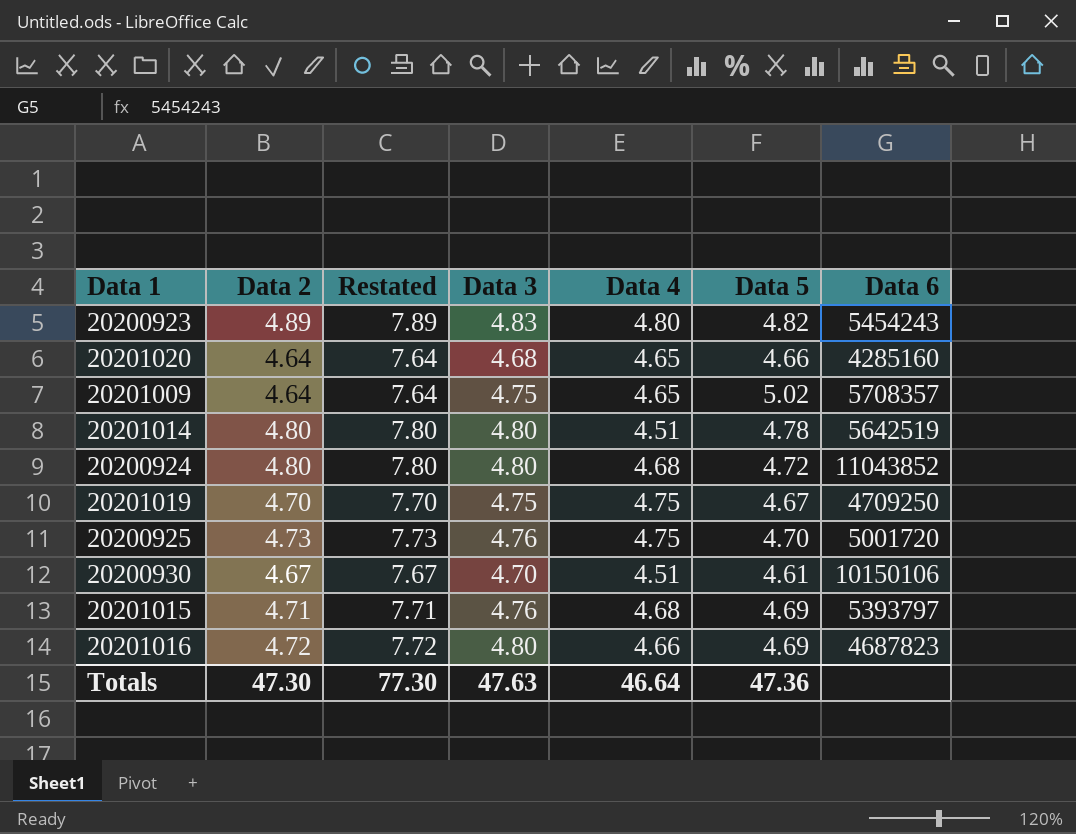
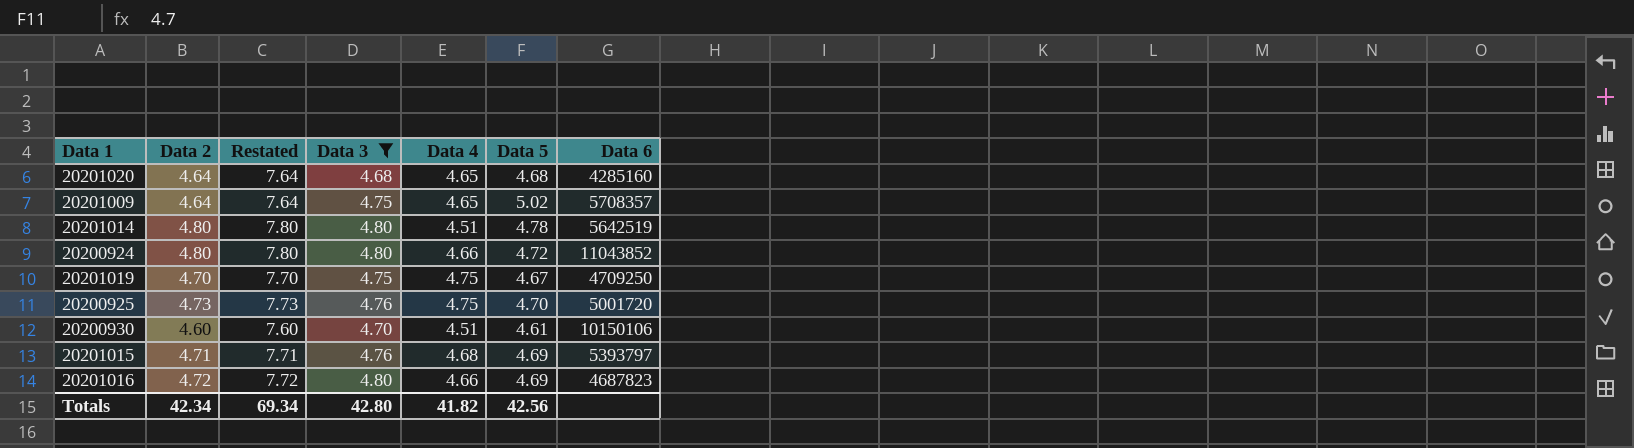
filter: none -> Data 3 != 4.83
20201020 | Data 5: 4.66 -> 4.68
20200924 | Data 4: 4.68 -> 4.66
20200930 | Data 2: 4.67 -> 4.60
20200930 | Restated: 7.67 -> 7.60
Totals | Data 2: 47.30 -> 42.34
Totals | Restated: 77.30 -> 69.34
Totals | Data 3: 47.63 -> 42.80
Totals | Data 4: 46.64 -> 41.82
Totals | Data 5: 47.36 -> 42.56

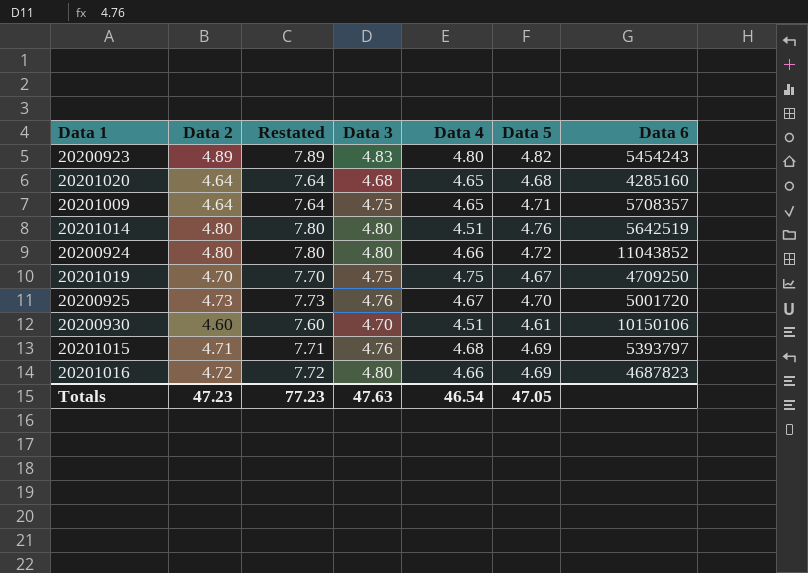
filter: Data 3 != 4.83 -> none
20201009 | Data 5: 5.02 -> 4.71
20201014 | Data 5: 4.78 -> 4.76
20200925 | Data 4: 4.75 -> 4.67
Totals | Data 2: 42.34 -> 47.23
Totals | Restated: 69.34 -> 77.23
Totals | Data 3: 42.80 -> 47.63
Totals | Data 4: 41.82 -> 46.54
Totals | Data 5: 42.56 -> 47.05

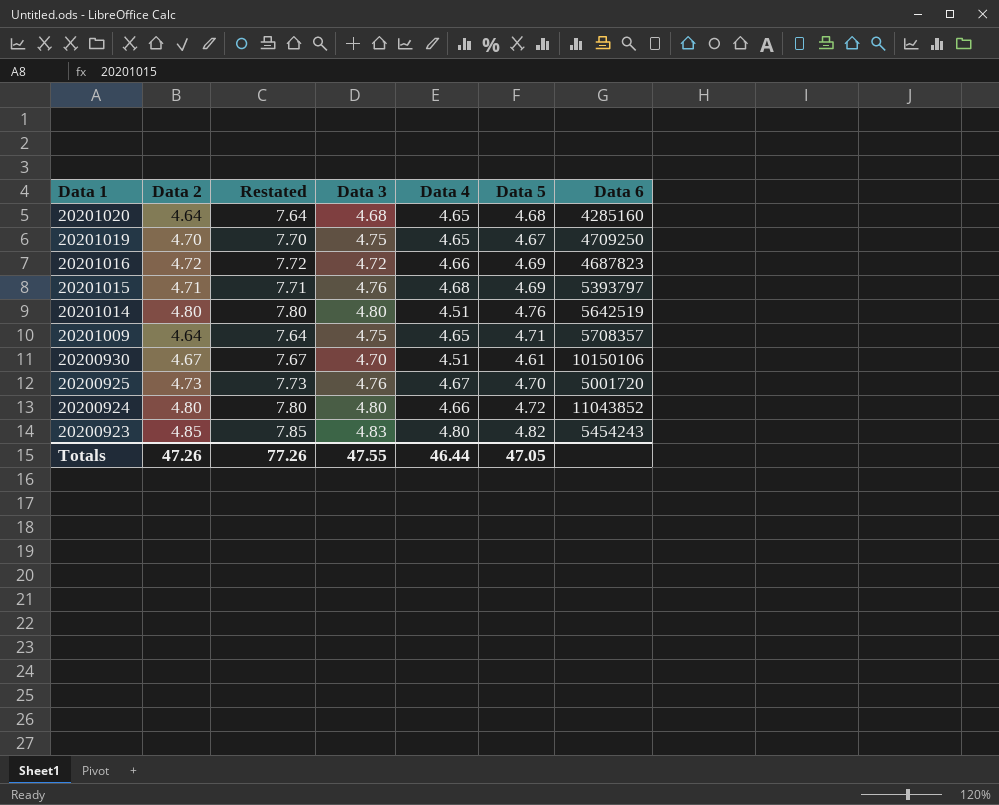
row order: none -> Data 1 descending
20201019 | Data 4: 4.75 -> 4.65
20201016 | Data 3: 4.80 -> 4.72
20200930 | Data 2: 4.60 -> 4.67
20200930 | Restated: 7.60 -> 7.67
20200923 | Data 2: 4.89 -> 4.85
20200923 | Restated: 7.89 -> 7.85
Totals | Data 2: 47.23 -> 47.26
Totals | Restated: 77.23 -> 77.26
Totals | Data 3: 47.63 -> 47.55
Totals | Data 4: 46.54 -> 46.44

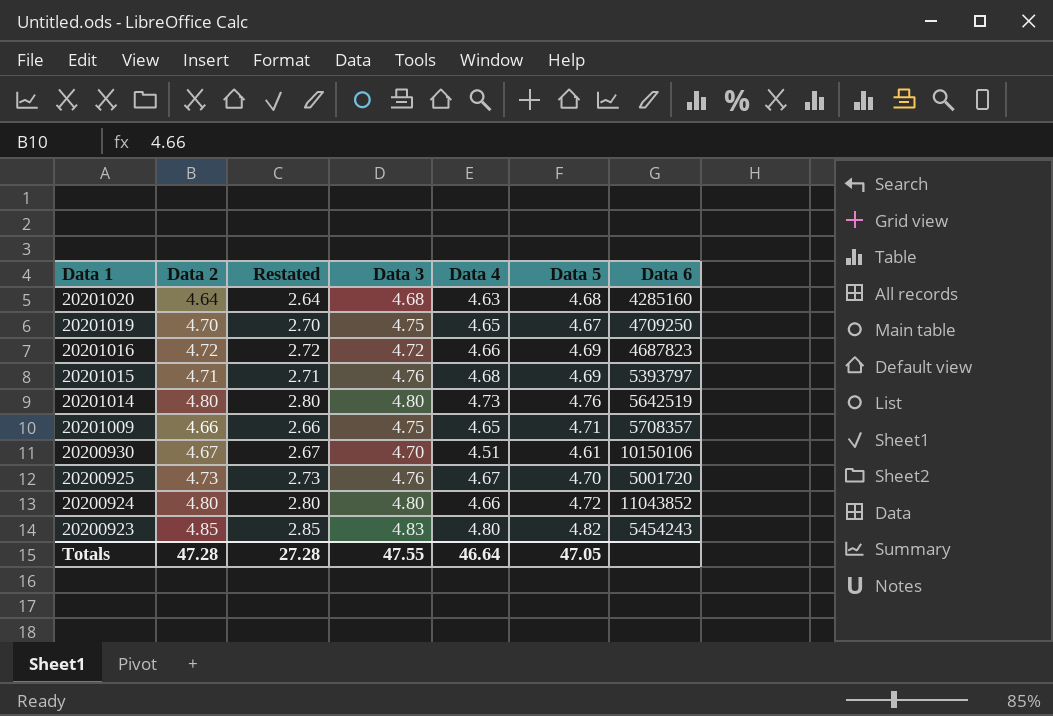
column Restated | formula: [Data 2] + 3 -> [Data 2] - 2
20201020 | Data 4: 4.65 -> 4.63
20201014 | Data 4: 4.51 -> 4.73
20201009 | Data 2: 4.64 -> 4.66
Totals | Data 2: 47.26 -> 47.28
Totals | Restated: 77.26 -> 27.28
Totals | Data 4: 46.44 -> 46.64

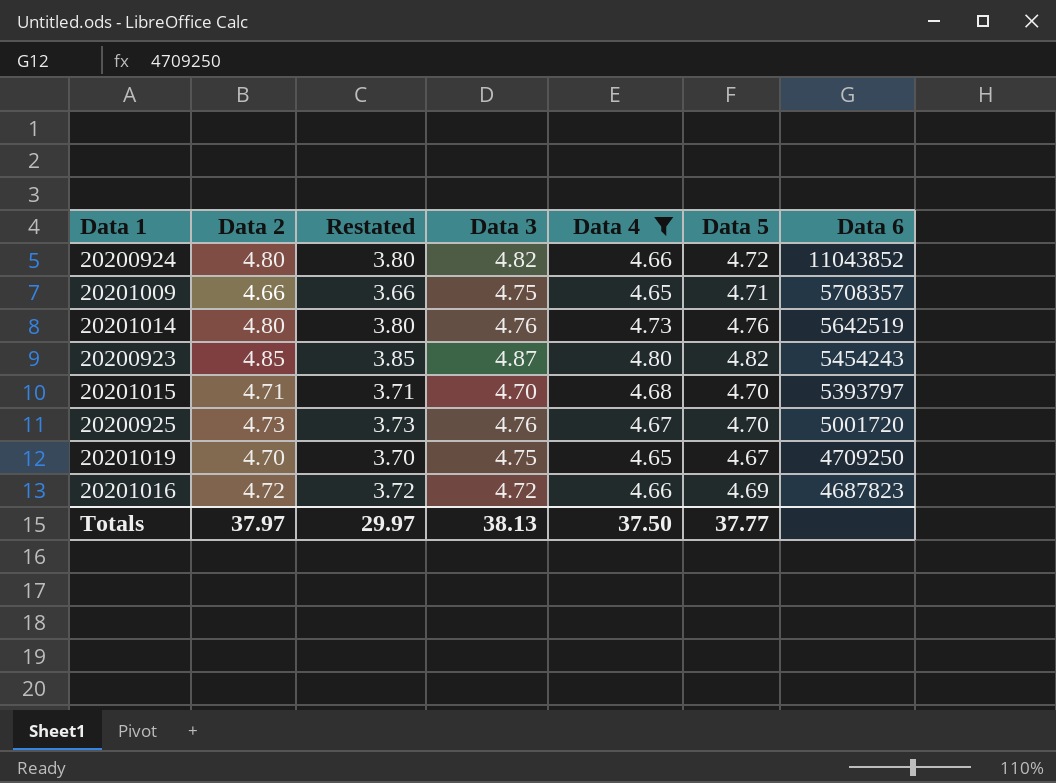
filter: none -> Data 4 >= 4.65
row order: Data 1 descending -> Data 6 descending
column Restated | formula: [Data 2] - 2 -> [Data 2] - 1
20200924 | Data 3: 4.80 -> 4.82
20201014 | Data 3: 4.80 -> 4.76
20200923 | Data 3: 4.83 -> 4.87
20201015 | Data 3: 4.76 -> 4.70
20201015 | Data 5: 4.69 -> 4.70
Totals | Data 2: 47.28 -> 37.97
Totals | Restated: 27.28 -> 29.97
Totals | Data 3: 47.55 -> 38.13
Totals | Data 4: 46.64 -> 37.50
Totals | Data 5: 47.05 -> 37.77

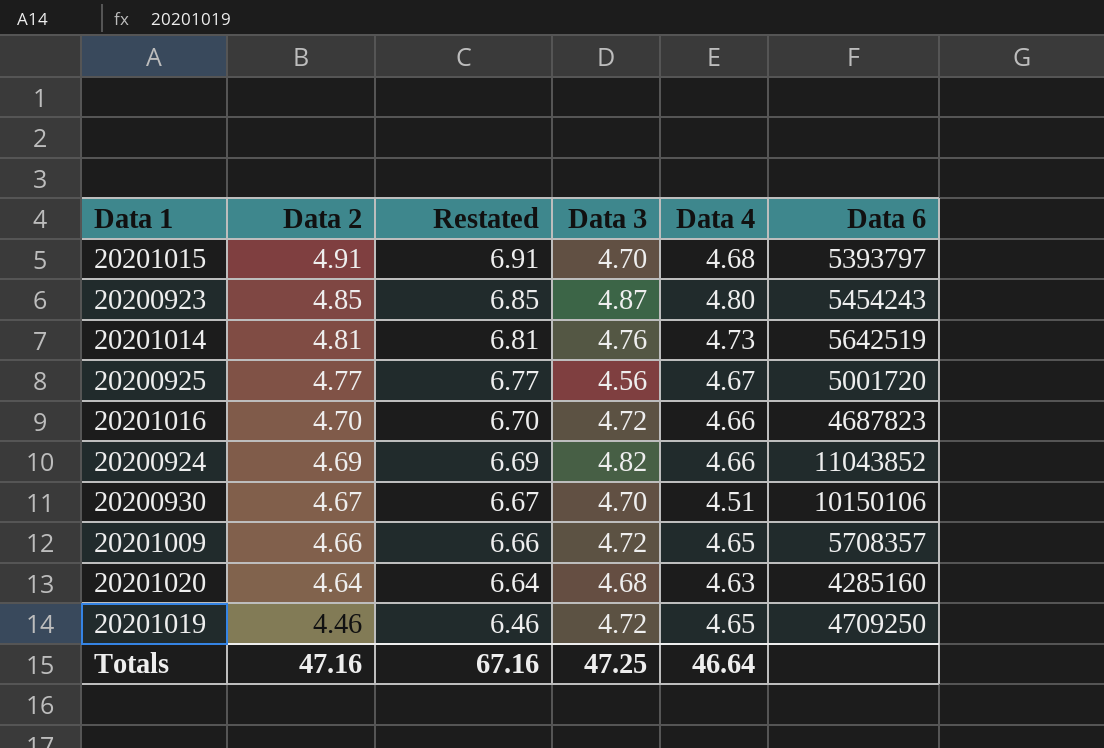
filter: Data 4 >= 4.65 -> none
row order: Data 6 descending -> Data 2 descending
column Data 5 | position: 6 -> none
column Restated | formula: [Data 2] - 1 -> [Data 2] + 2
20201015 | Data 2: 4.71 -> 4.91
20201014 | Data 2: 4.80 -> 4.81
20200925 | Data 2: 4.73 -> 4.77
20200925 | Data 3: 4.76 -> 4.56
20201016 | Data 2: 4.72 -> 4.70
20200924 | Data 2: 4.80 -> 4.69
20201009 | Data 3: 4.75 -> 4.72
20201019 | Data 2: 4.70 -> 4.46
20201019 | Data 3: 4.75 -> 4.72
Totals | Data 2: 37.97 -> 47.16
Totals | Restated: 29.97 -> 67.16
Totals | Data 3: 38.13 -> 47.25
Totals | Data 4: 37.50 -> 46.64

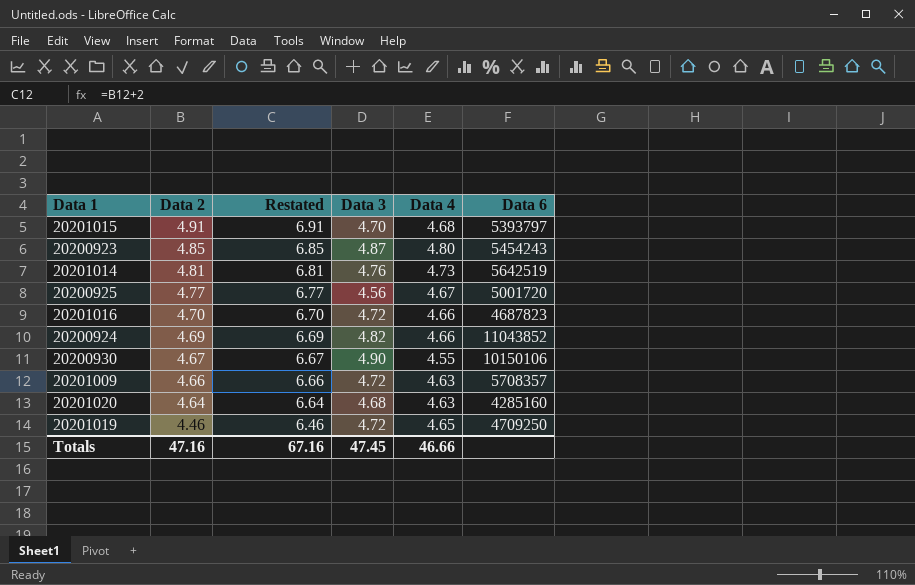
20200930 | Data 3: 4.70 -> 4.90
20200930 | Data 4: 4.51 -> 4.55
20201009 | Data 4: 4.65 -> 4.63
Totals | Data 3: 47.25 -> 47.45
Totals | Data 4: 46.64 -> 46.66

